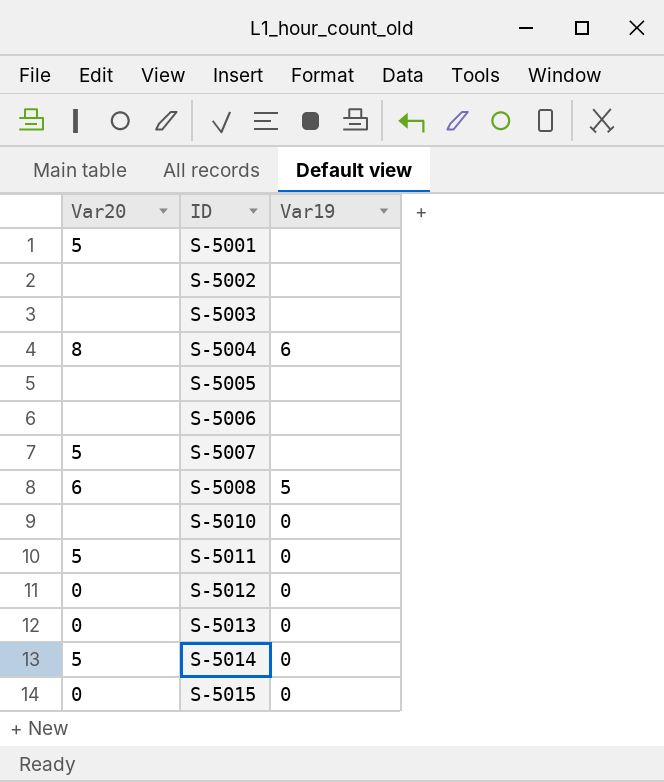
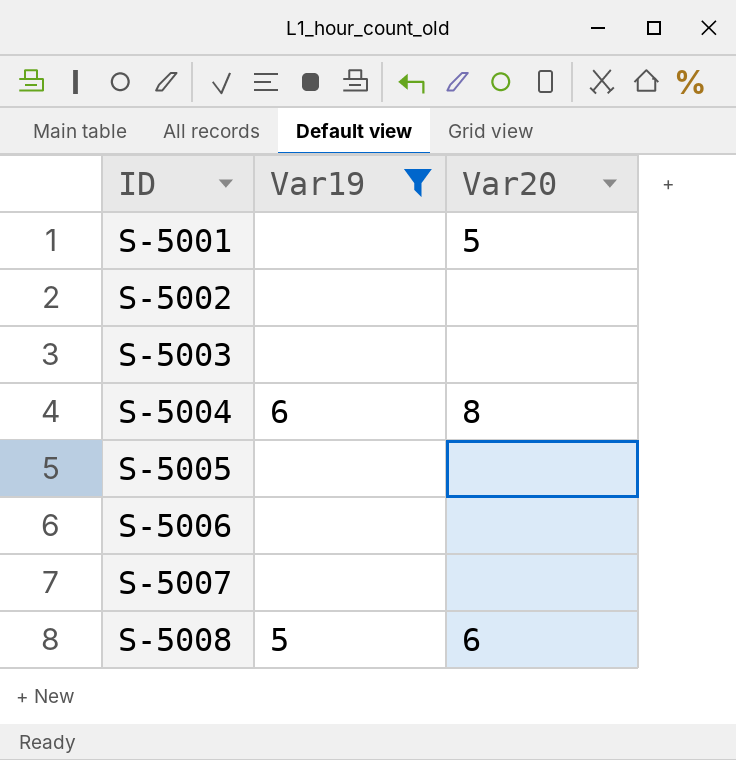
filter: none -> Var19 != 0
column Var20 | position: 1 -> 3
S-5007 | Var20: 5 -> none

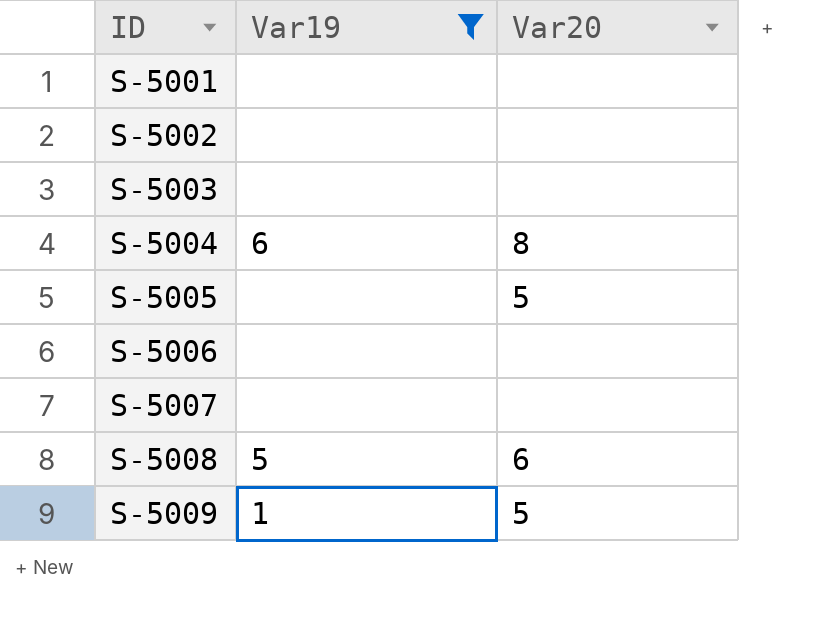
S-5001 | Var20: 5 -> none
S-5005 | Var20: none -> 5
row S-5009: none -> 1 | 5

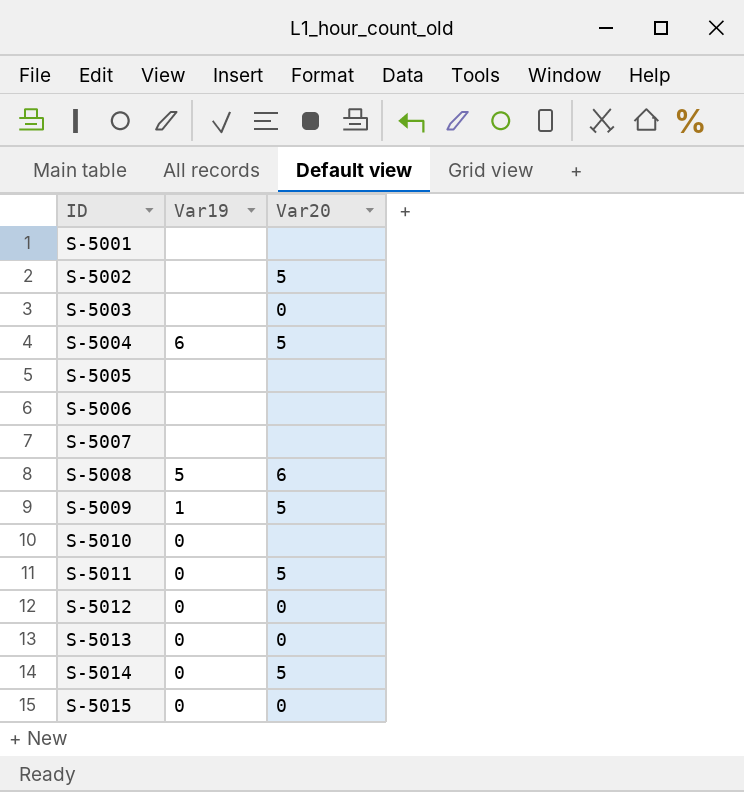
filter: Var19 != 0 -> none
S-5002 | Var20: none -> 5
S-5003 | Var20: none -> 0
S-5004 | Var20: 8 -> 5
S-5005 | Var20: 5 -> none

